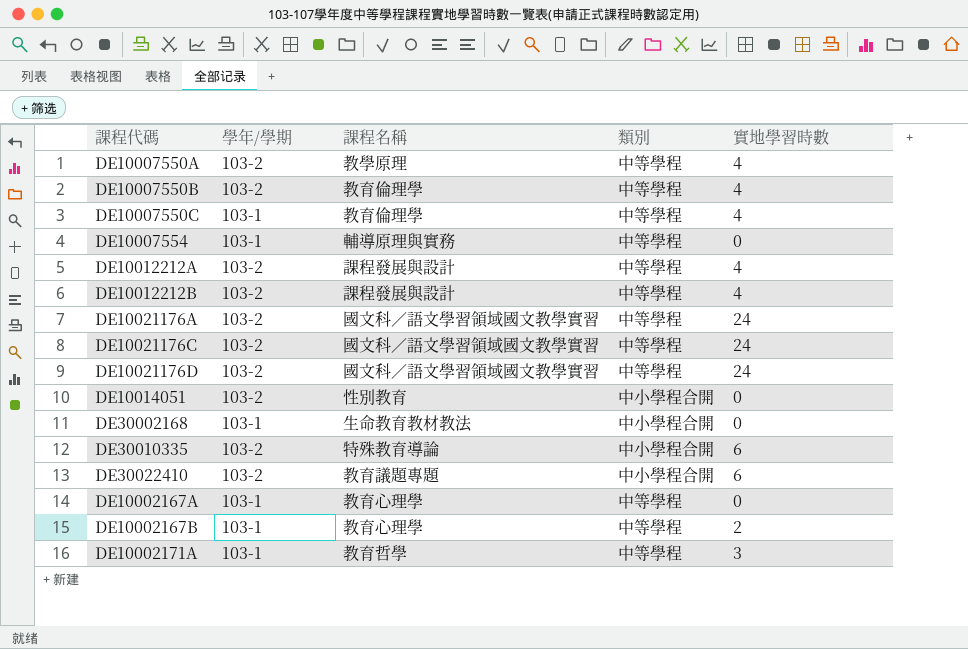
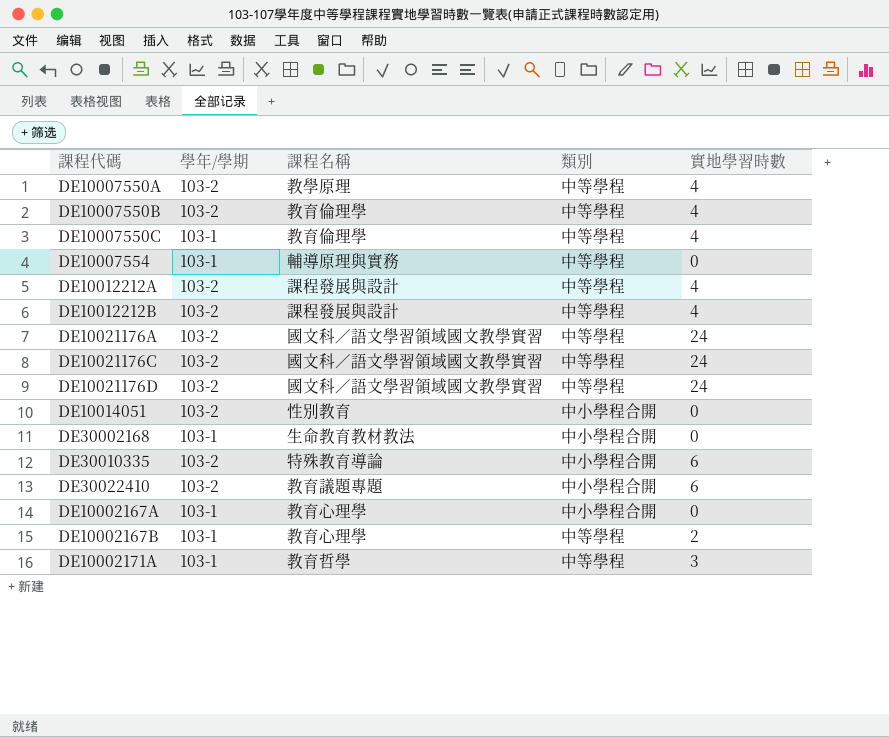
DE10002167A | 類別: 中等學程 -> 中小學程合開

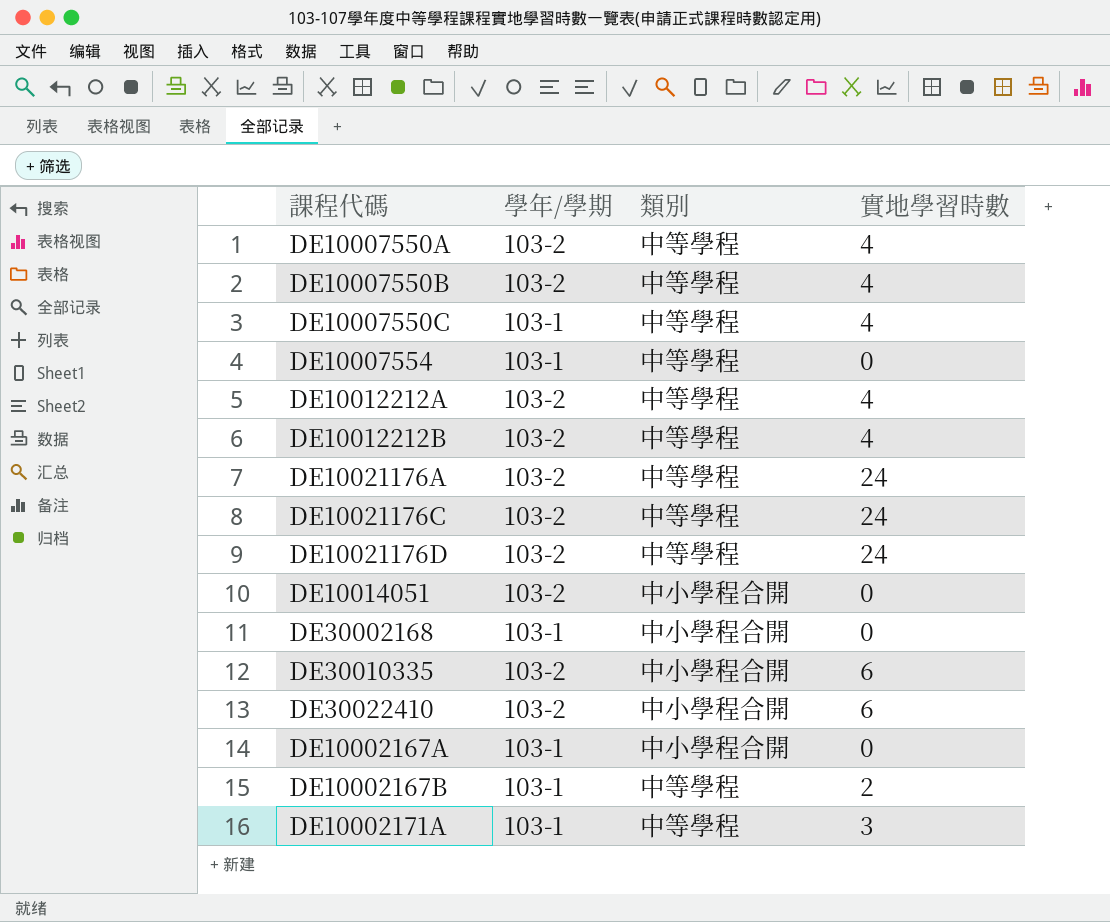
column 課程名稱 | position: 3 -> none

